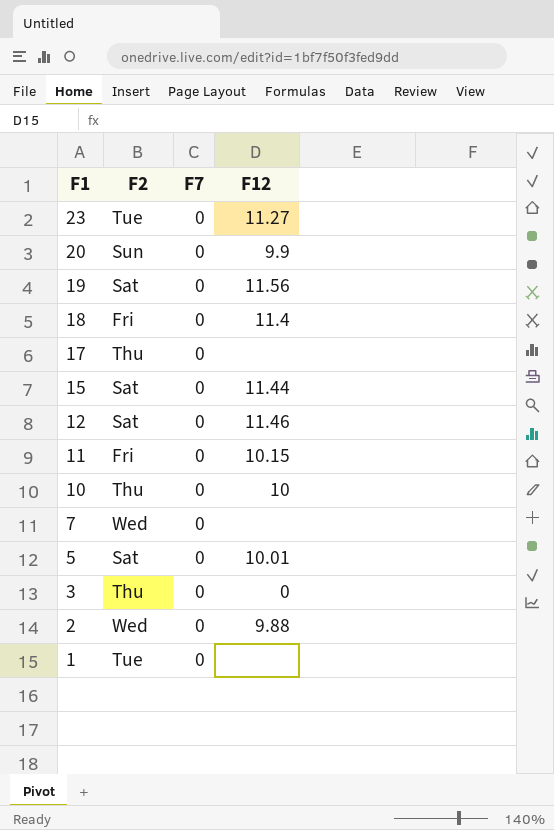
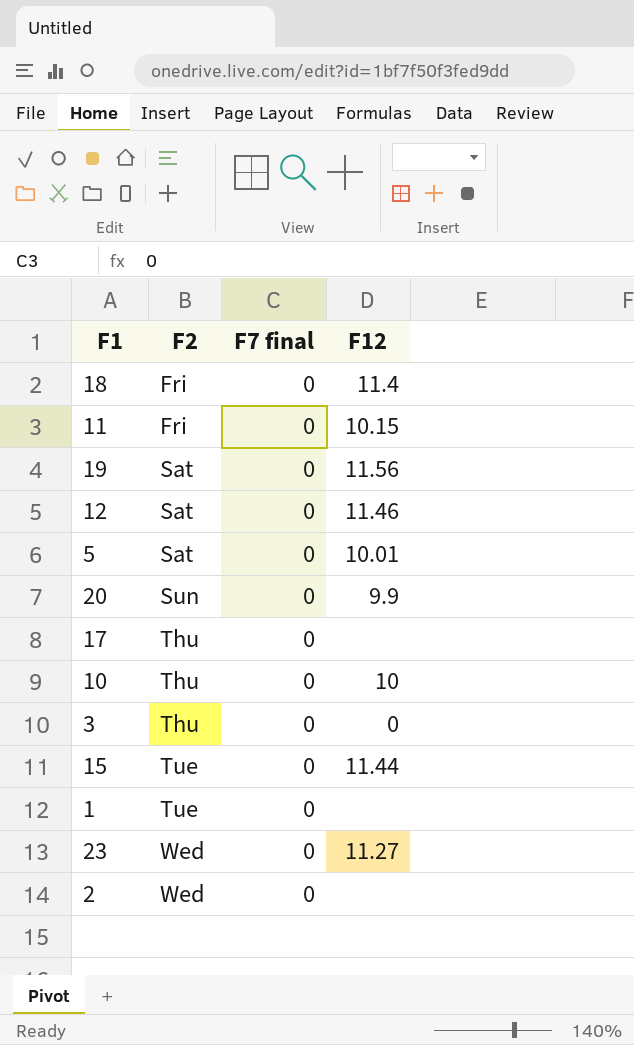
row order: F1 descending -> F2 ascending
column name: F7 -> F7 final
row 7: Wed | 0 | none -> none
15 | F2: Sat -> Tue
23 | F2: Tue -> Wed
2 | F12: 9.88 -> none

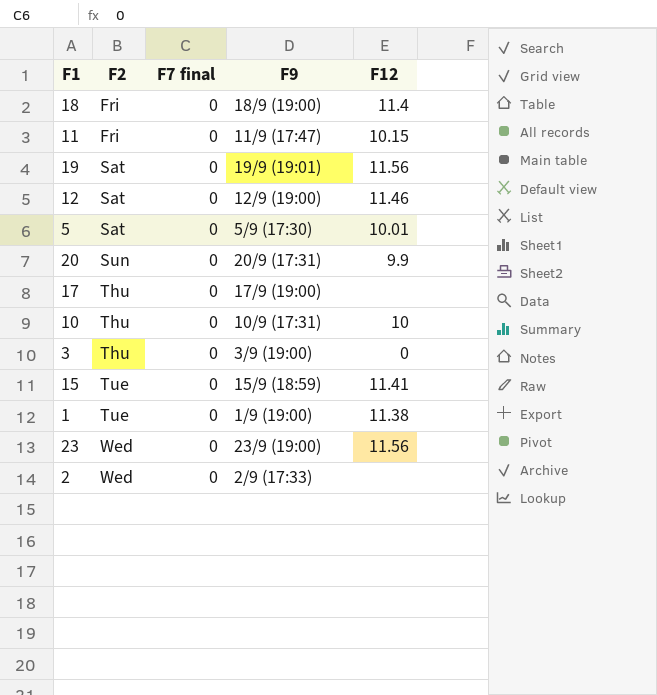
column F9 | position: none -> 4
15 | F12: 11.44 -> 11.41
1 | F12: none -> 11.38
23 | F12: 11.27 -> 11.56

